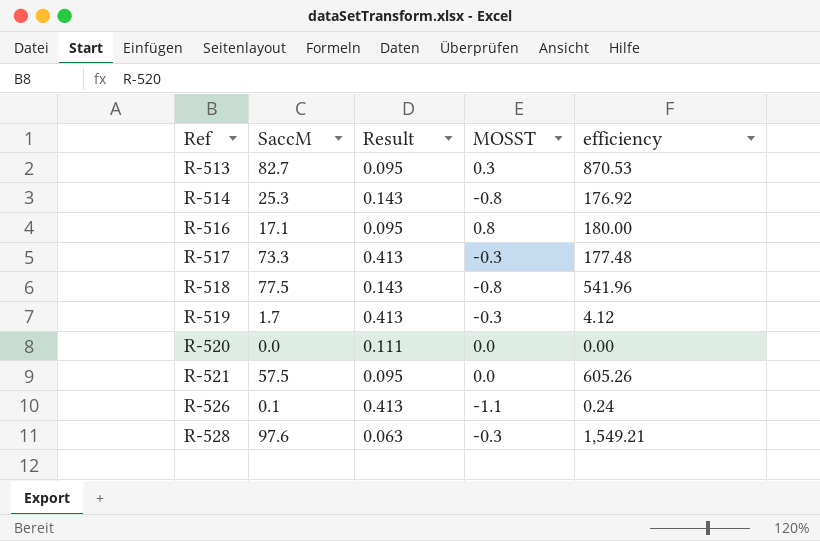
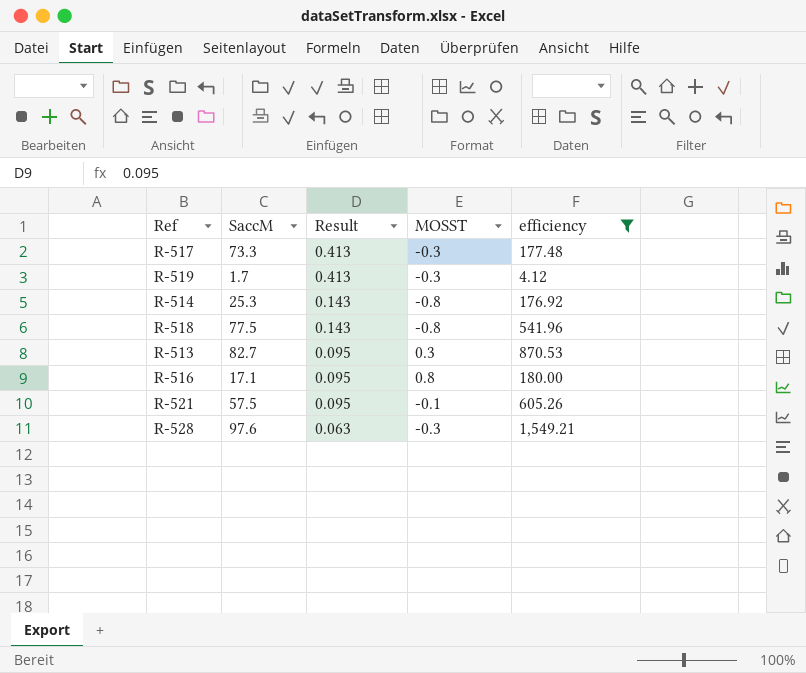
filter: none -> efficiency >= 4.12
row order: Ref ascending -> Result descending
R-521 | MOSST: 0.0 -> -0.1

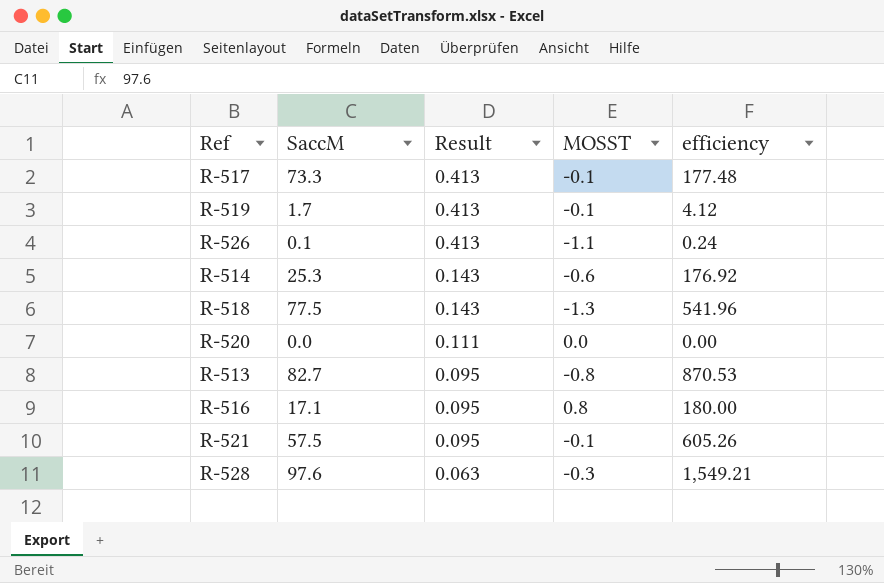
filter: efficiency >= 4.12 -> none
R-517 | MOSST: -0.3 -> -0.1
R-519 | MOSST: -0.3 -> -0.1
R-514 | MOSST: -0.8 -> -0.6
R-518 | MOSST: -0.8 -> -1.3
R-513 | MOSST: 0.3 -> -0.8

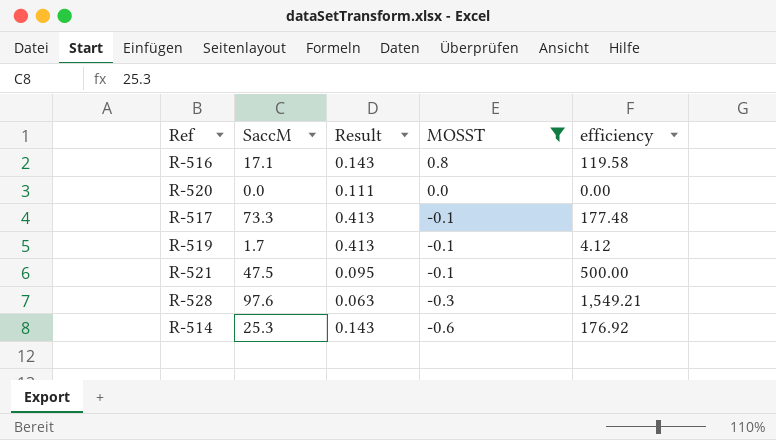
filter: none -> MOSST >= -0.6
row order: Result descending -> MOSST descending
R-516 | Result: 0.095 -> 0.143
R-516 | efficiency: 180.00 -> 119.58
R-521 | SaccM: 57.5 -> 47.5
R-521 | efficiency: 605.26 -> 500.00

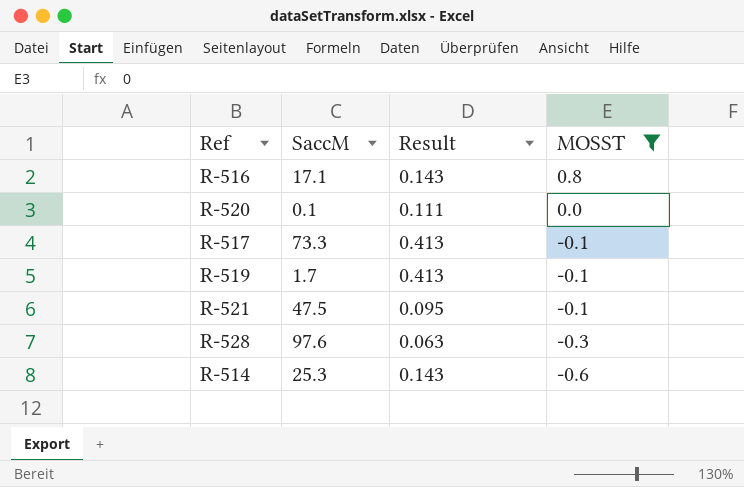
column efficiency | formula: [SaccM] / [Result] -> none
R-520 | SaccM: 0.0 -> 0.1

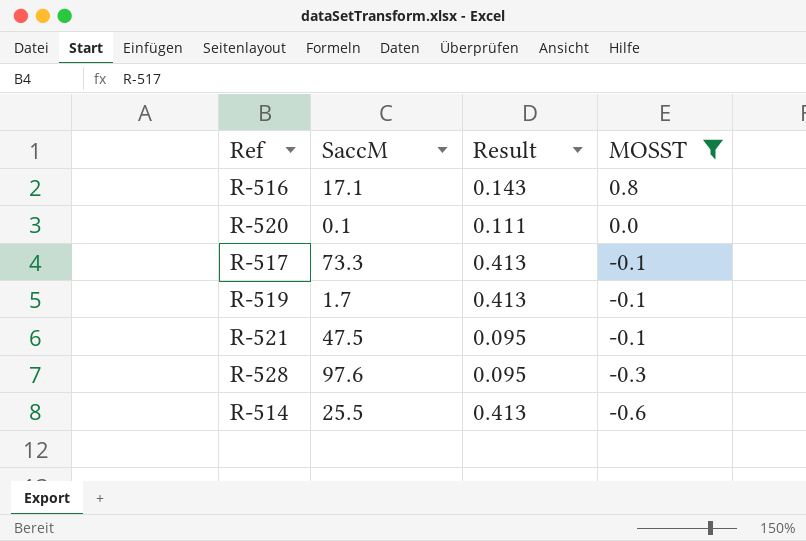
R-528 | Result: 0.063 -> 0.095
R-514 | SaccM: 25.3 -> 25.5
R-514 | Result: 0.143 -> 0.413

